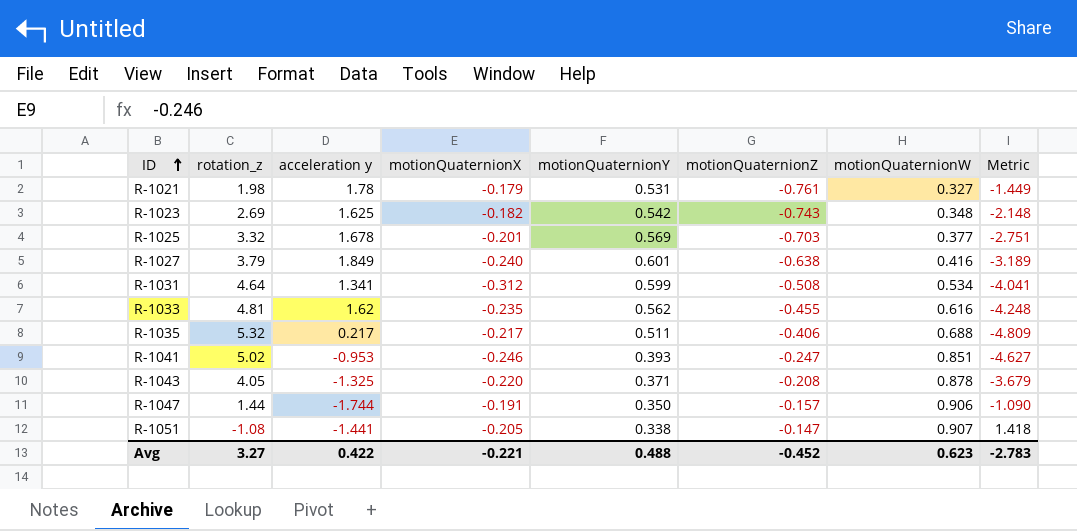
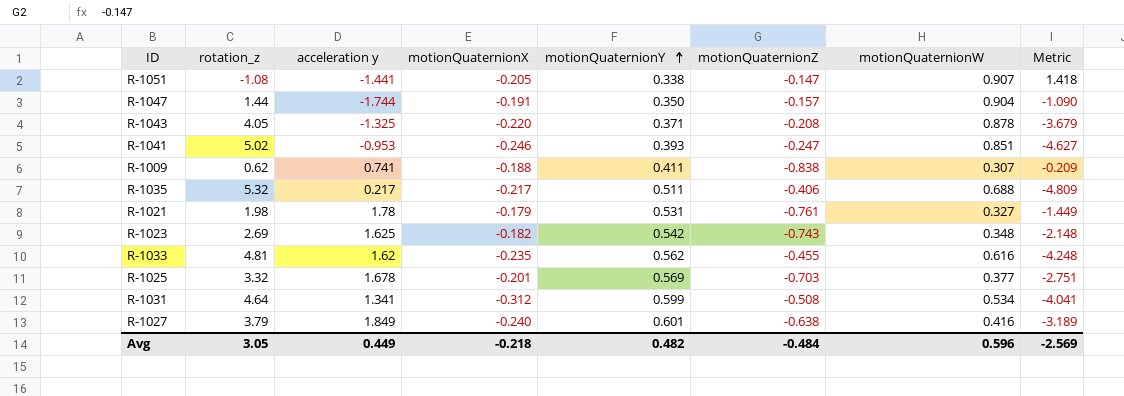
row order: ID ascending -> motionQuaternionY ascending
R-1047 | motionQuaternionW: 0.906 -> 0.904
row R-1009: none -> 0.62 | 0.741 | -0.188 | 0.411 | -0.838 | 0.307 | -0.209
Avg | rotation_z: 3.27 -> 3.05
Avg | acceleration y: 0.422 -> 0.449
Avg | motionQuaternionX: -0.221 -> -0.218
Avg | motionQuaternionY: 0.488 -> 0.482
Avg | motionQuaternionZ: -0.452 -> -0.484
Avg | motionQuaternionW: 0.623 -> 0.596
Avg | Metric: -2.783 -> -2.569

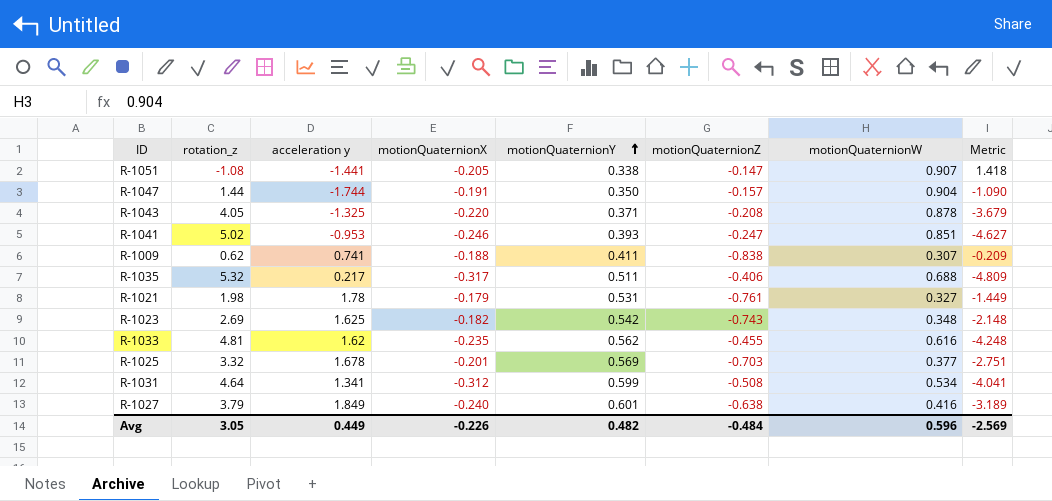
R-1035 | motionQuaternionX: -0.217 -> -0.317
Avg | motionQuaternionX: -0.218 -> -0.226

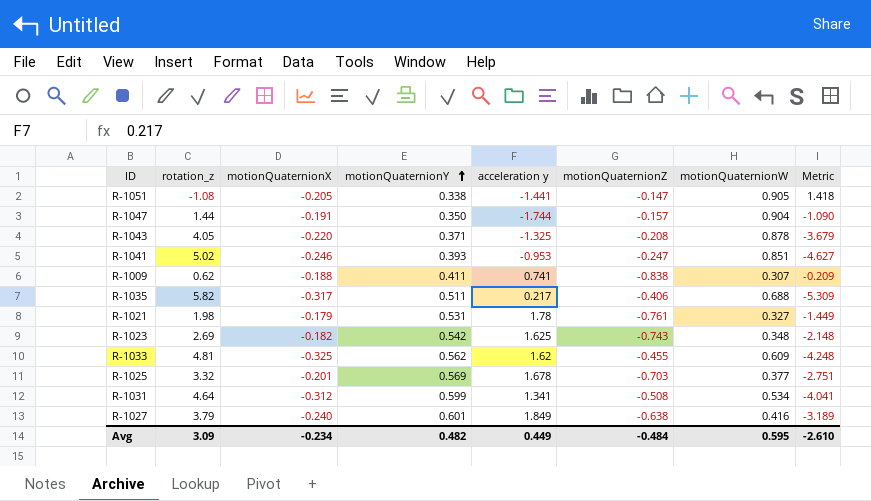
column acceleration y | position: 3 -> 5
R-1051 | motionQuaternionW: 0.907 -> 0.905
R-1035 | rotation_z: 5.32 -> 5.82
R-1035 | Metric: -4.809 -> -5.309
R-1033 | motionQuaternionX: -0.235 -> -0.325
R-1033 | motionQuaternionW: 0.616 -> 0.609
Avg | rotation_z: 3.05 -> 3.09
Avg | motionQuaternionX: -0.226 -> -0.234
Avg | motionQuaternionW: 0.596 -> 0.595
Avg | Metric: -2.569 -> -2.610

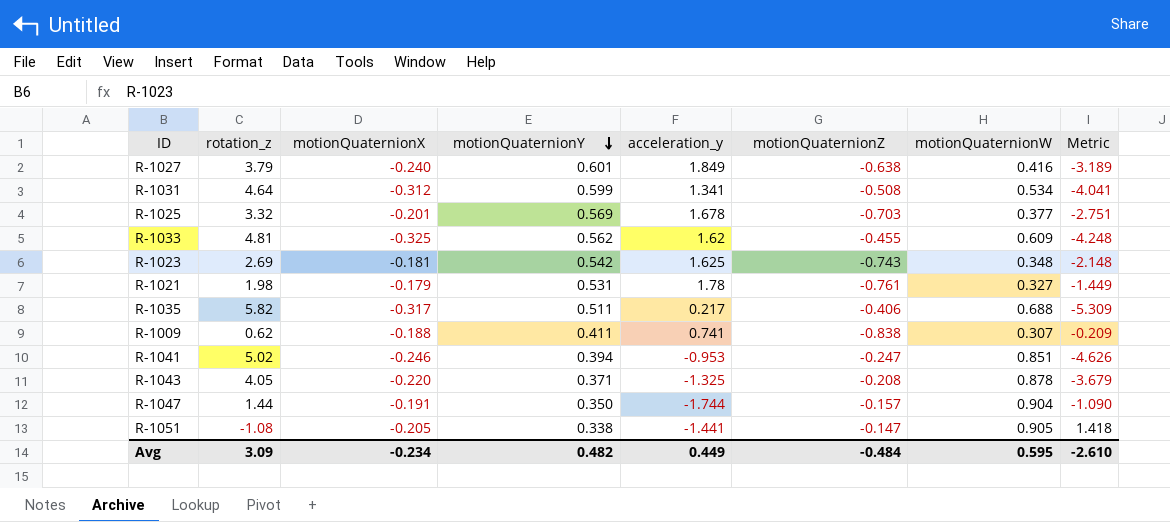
row order: motionQuaternionY ascending -> motionQuaternionY descending
column name: acceleration y -> acceleration_y
R-1023 | motionQuaternionX: -0.182 -> -0.181
R-1041 | motionQuaternionY: 0.393 -> 0.394
R-1041 | Metric: -4.627 -> -4.626

